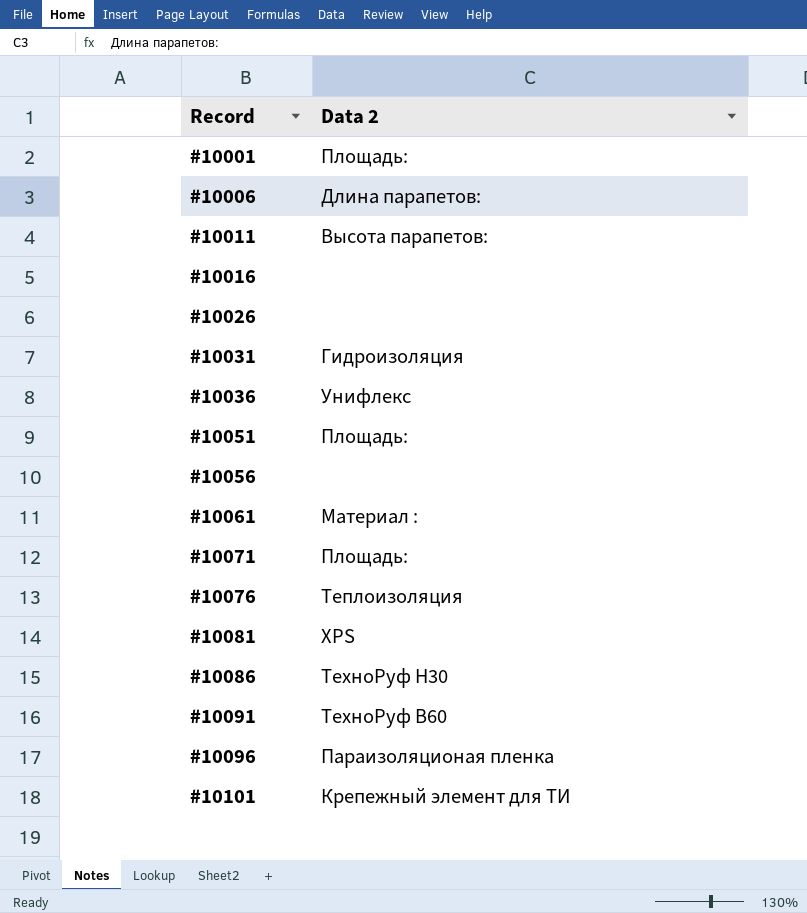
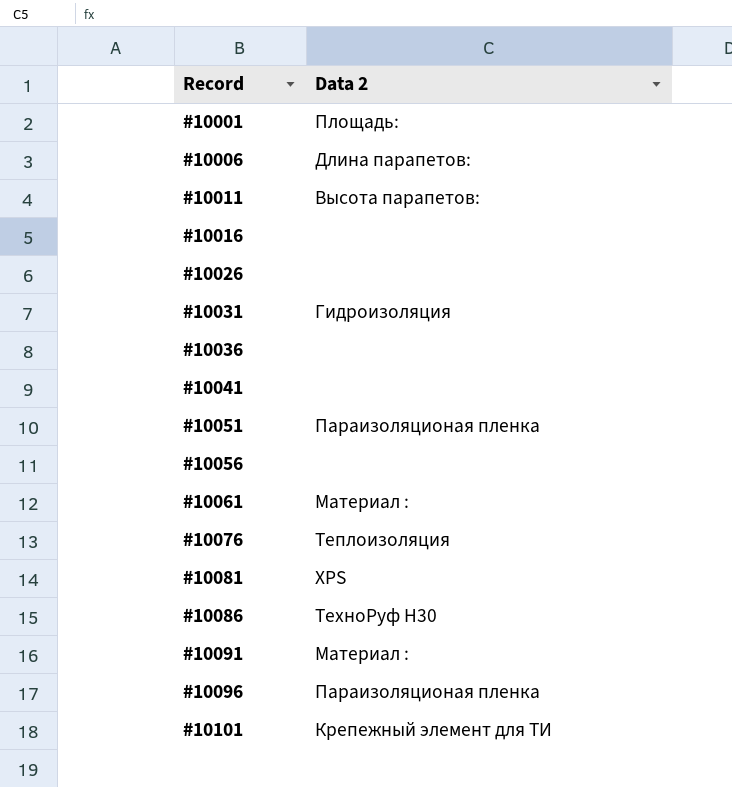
row #10071: Площадь: -> none
#10036 | Data 2: Унифлекс -> none
row #10041: none -> none
#10051 | Data 2: Площадь: -> Параизоляционая пленка
#10091 | Data 2: ТехноРуф В60 -> Материал :

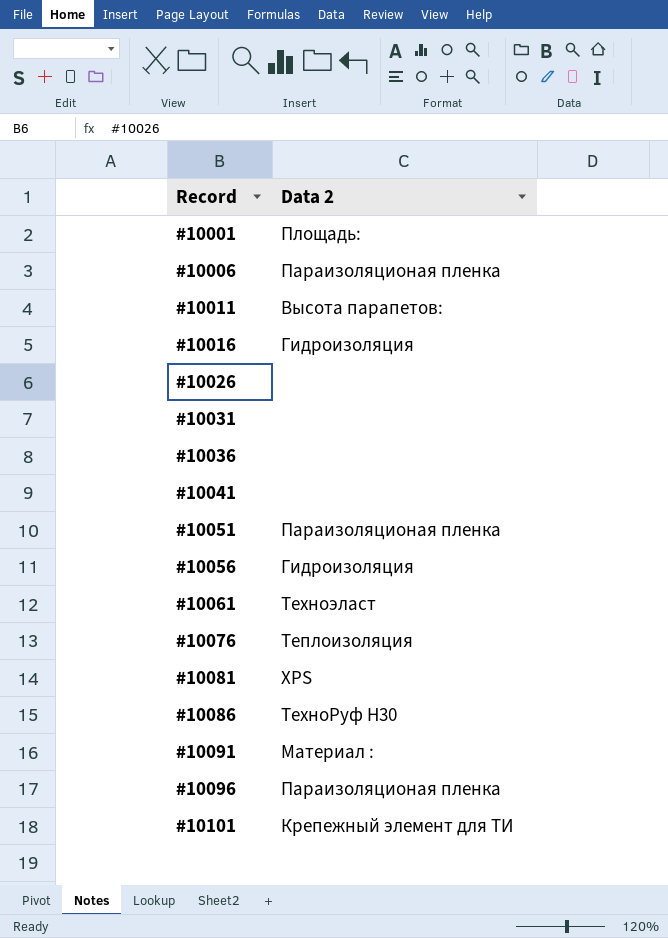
#10006 | Data 2: Длина парапетов: -> Параизоляционая пленка
#10016 | Data 2: none -> Гидроизоляция
#10031 | Data 2: Гидроизоляция -> none
#10056 | Data 2: none -> Гидроизоляция
#10061 | Data 2: Материал : -> Техноэласт

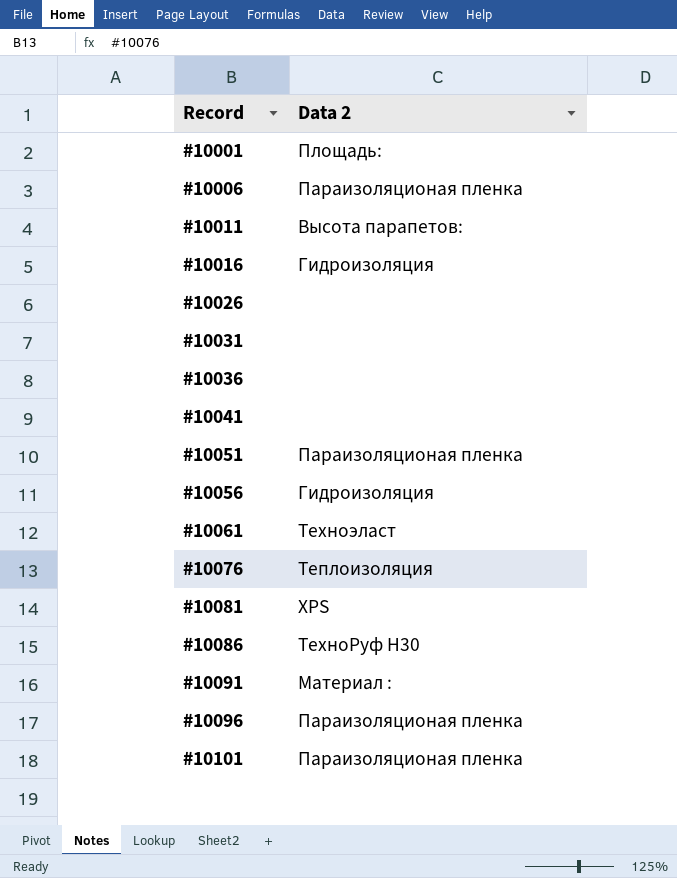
#10101 | Data 2: Крепежный элемент для ТИ -> Параизоляционая пленка

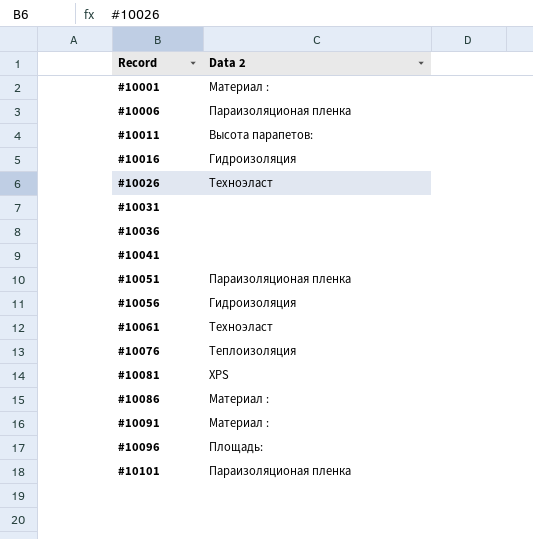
#10001 | Data 2: Площадь: -> Материал :
#10026 | Data 2: none -> Техноэласт
#10086 | Data 2: ТехноРуф Н30 -> Материал :
#10096 | Data 2: Параизоляционая пленка -> Площадь:

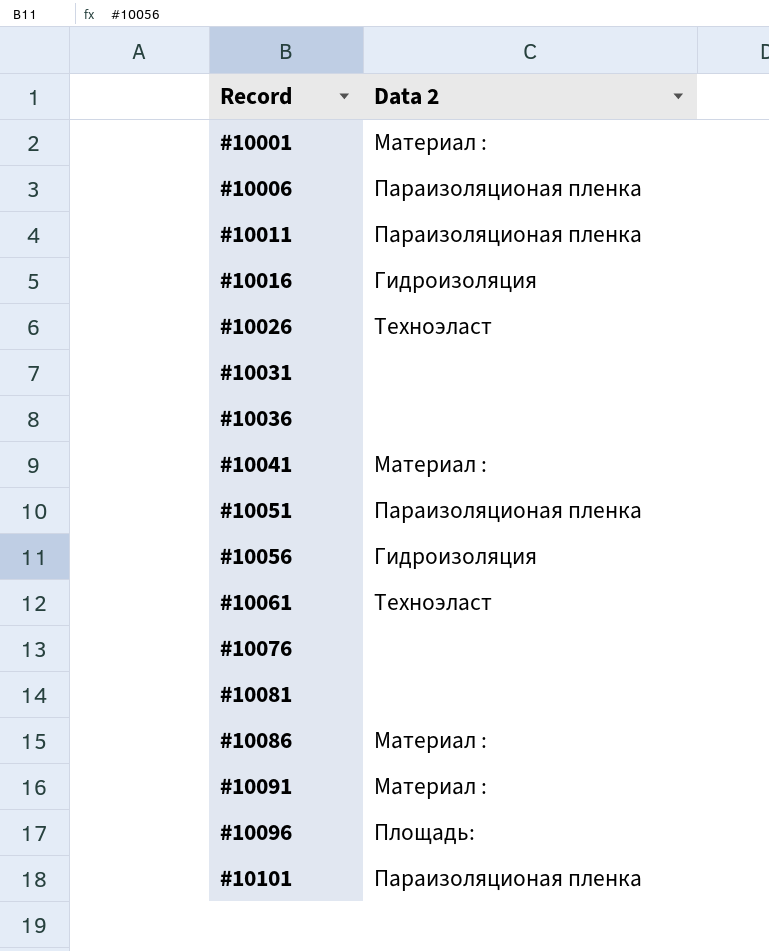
#10011 | Data 2: Высота парапетов: -> Параизоляционая пленка
#10041 | Data 2: none -> Материал :
#10076 | Data 2: Теплоизоляция -> none
#10081 | Data 2: XPS -> none

